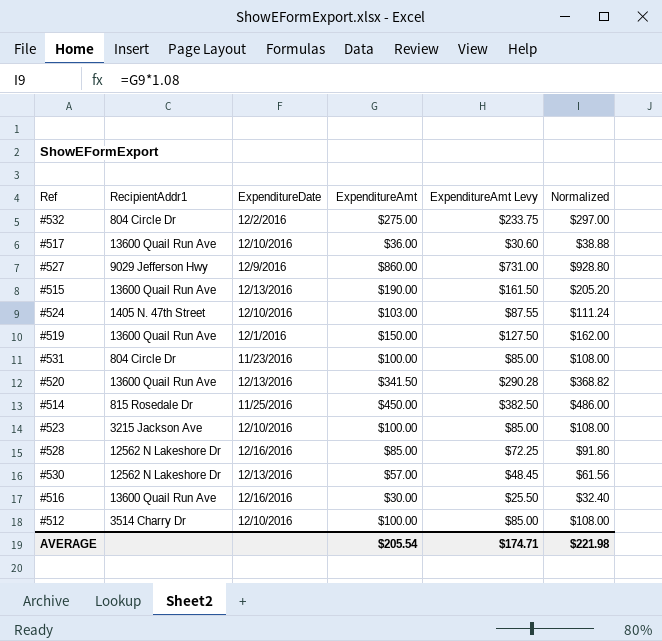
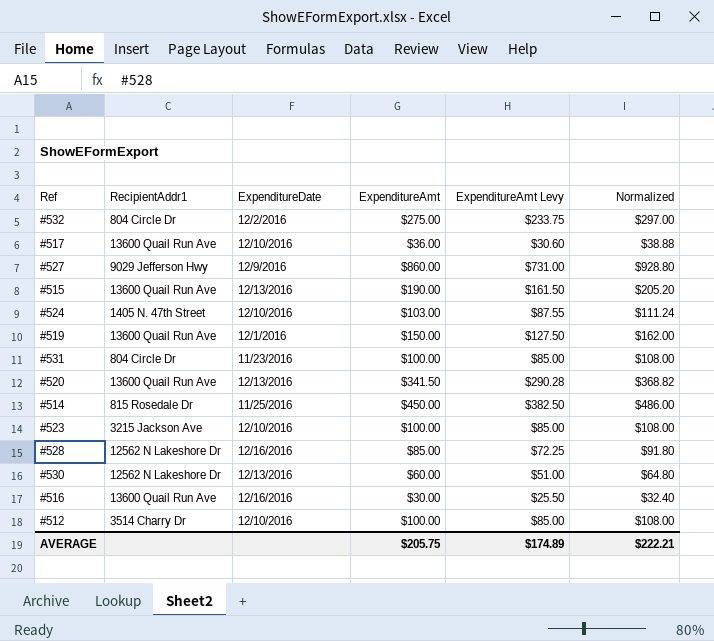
#530 | ExpenditureAmt: $57.00 -> $60.00
#530 | ExpenditureAmt Levy: $48.45 -> $51.00
#530 | Normalized: $61.56 -> $64.80
AVERAGE | ExpenditureAmt: $205.54 -> $205.75
AVERAGE | ExpenditureAmt Levy: $174.71 -> $174.89
AVERAGE | Normalized: $221.98 -> $222.21

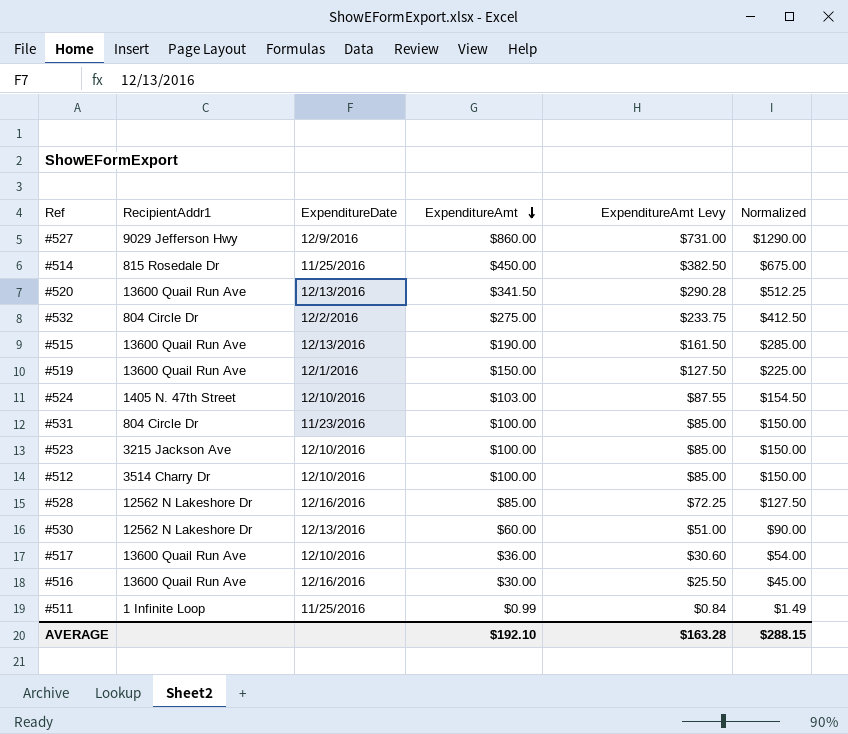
row order: none -> ExpenditureAmt descending
column Normalized | formula: [ExpenditureAmt] * 1.08 -> [ExpenditureAmt] * 1.5
row #511: none -> 1 Infinite Loop | 11/25/2016 | $0.99 | $0.84 | $1.49
AVERAGE | ExpenditureAmt: $205.75 -> $192.10
AVERAGE | ExpenditureAmt Levy: $174.89 -> $163.28
AVERAGE | Normalized: $222.21 -> $288.15

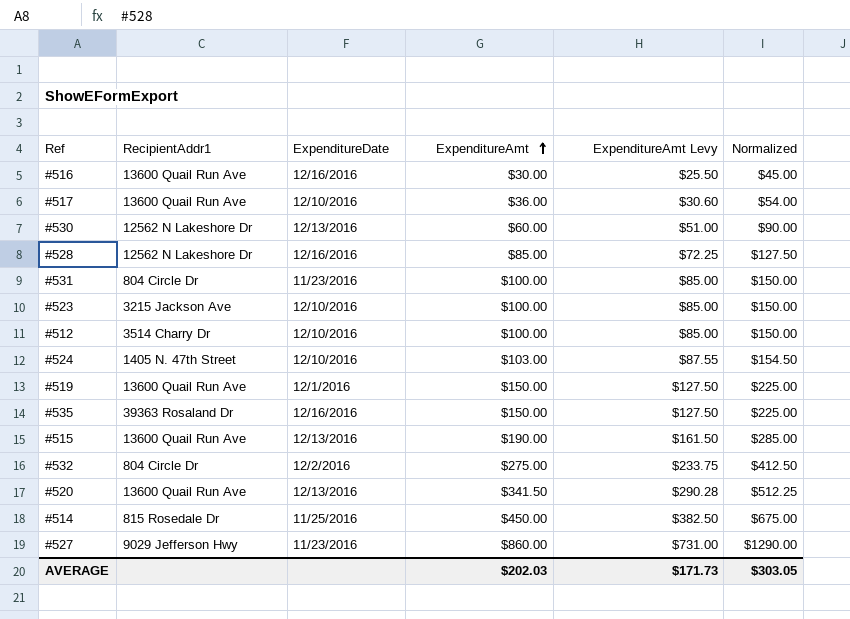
row order: ExpenditureAmt descending -> ExpenditureAmt ascending
row #511: 1 Infinite Loop | 11/25/2016 | $0.99 | $0.84 | $1.49 -> none
row #535: none -> 39363 Rosaland Dr | 12/16/2016 | $150.00 | $127.50 | $225.00
#527 | ExpenditureDate: 12/9/2016 -> 11/23/2016
AVERAGE | ExpenditureAmt: $192.10 -> $202.03
AVERAGE | ExpenditureAmt Levy: $163.28 -> $171.73
AVERAGE | Normalized: $288.15 -> $303.05

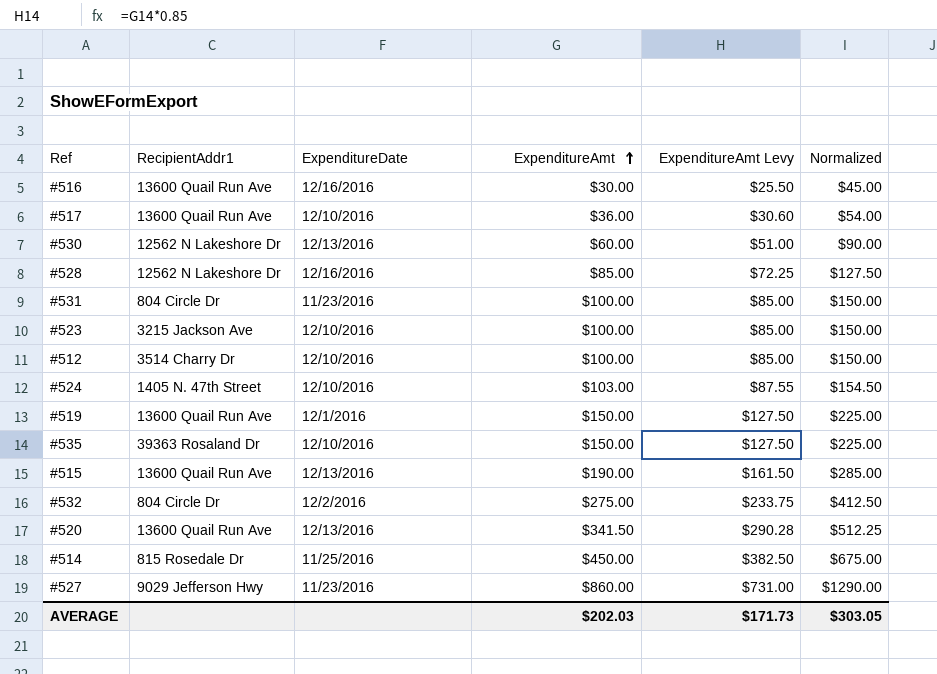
#535 | ExpenditureDate: 12/16/2016 -> 12/10/2016

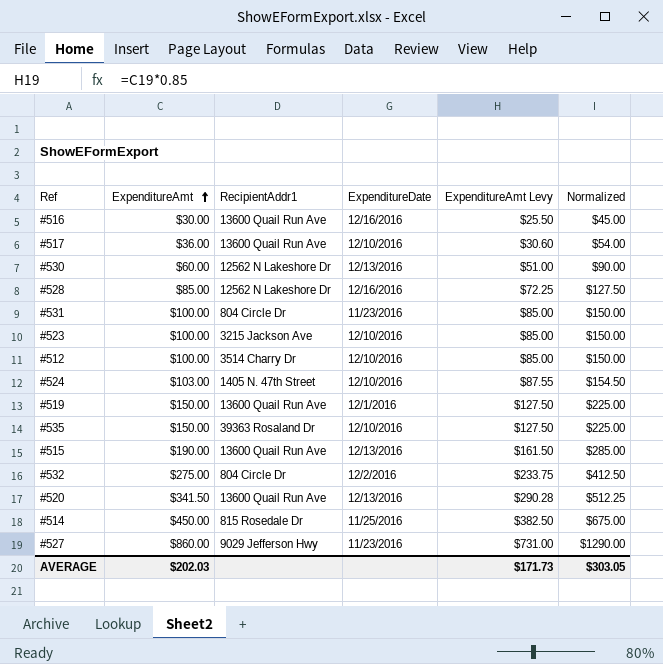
column ExpenditureAmt | position: 4 -> 2

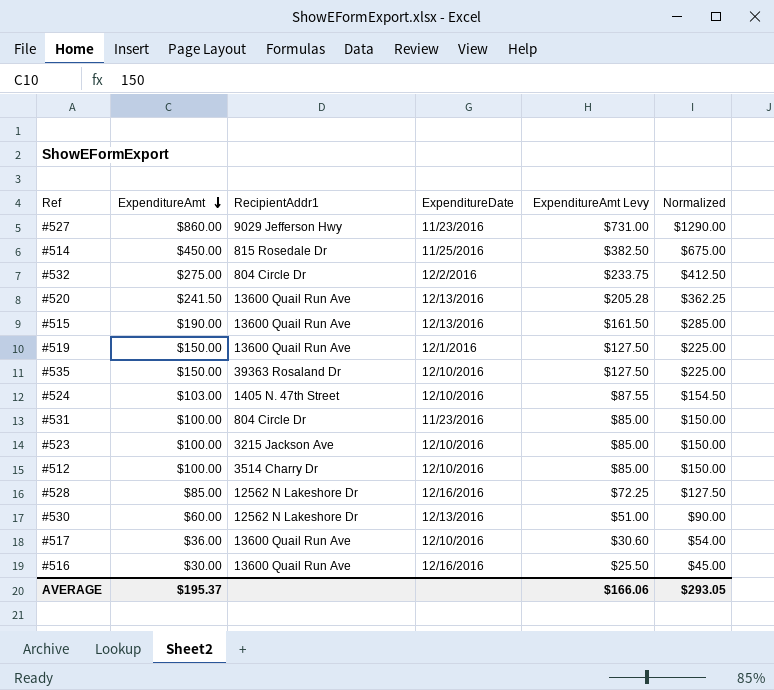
row order: ExpenditureAmt ascending -> ExpenditureAmt descending
#520 | ExpenditureAmt: $341.50 -> $241.50
#520 | ExpenditureAmt Levy: $290.28 -> $205.28
#520 | Normalized: $512.25 -> $362.25
AVERAGE | ExpenditureAmt: $202.03 -> $195.37
AVERAGE | ExpenditureAmt Levy: $171.73 -> $166.06
AVERAGE | Normalized: $303.05 -> $293.05

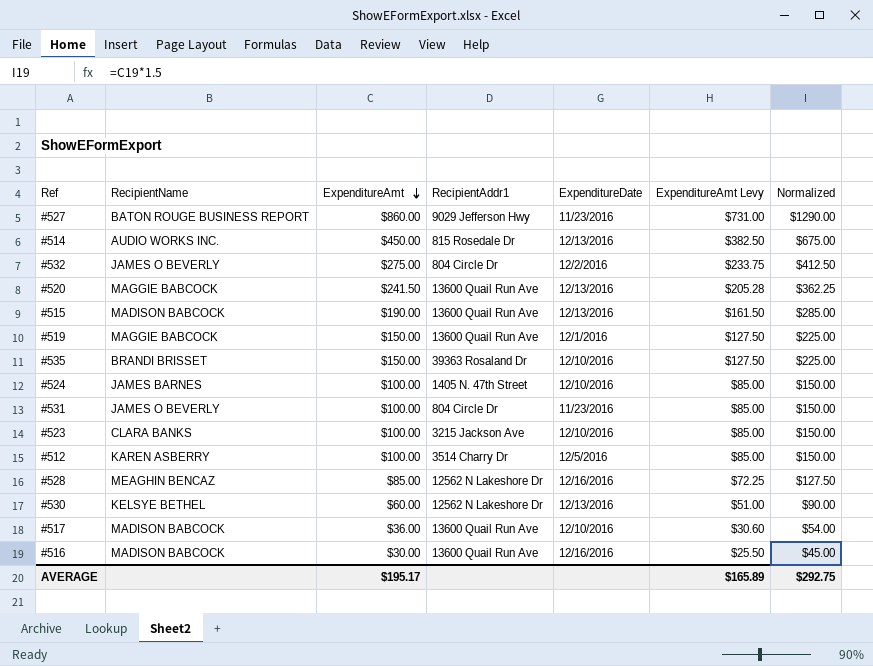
column RecipientName | position: none -> 2
#514 | ExpenditureDate: 11/25/2016 -> 12/13/2016
#524 | ExpenditureAmt: $103.00 -> $100.00
#524 | ExpenditureAmt Levy: $87.55 -> $85.00
#524 | Normalized: $154.50 -> $150.00
#512 | ExpenditureDate: 12/10/2016 -> 12/5/2016
AVERAGE | ExpenditureAmt: $195.37 -> $195.17
AVERAGE | ExpenditureAmt Levy: $166.06 -> $165.89
AVERAGE | Normalized: $293.05 -> $292.75

